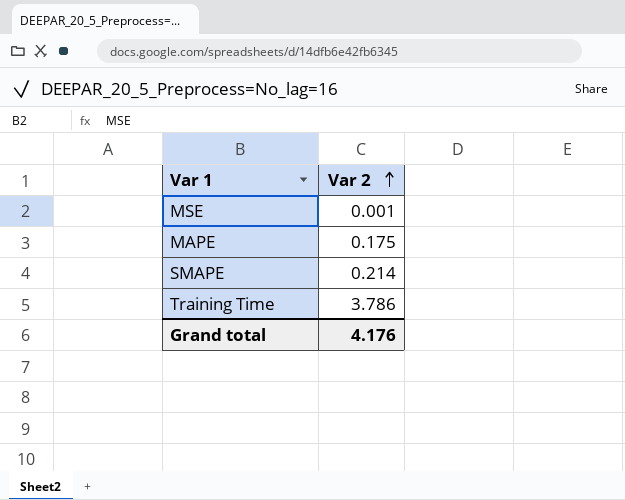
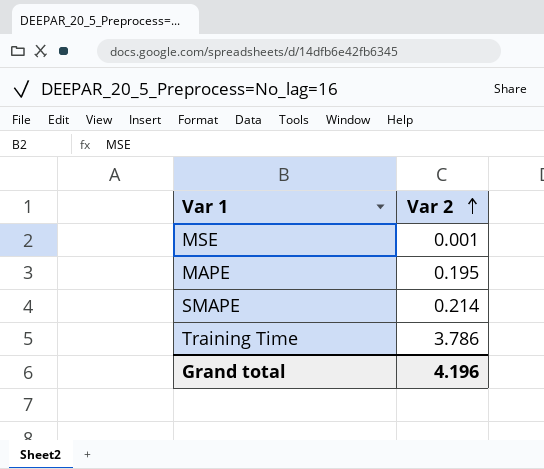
MAPE | Var 2: 0.175 -> 0.195
Grand total | Var 2: 4.176 -> 4.196

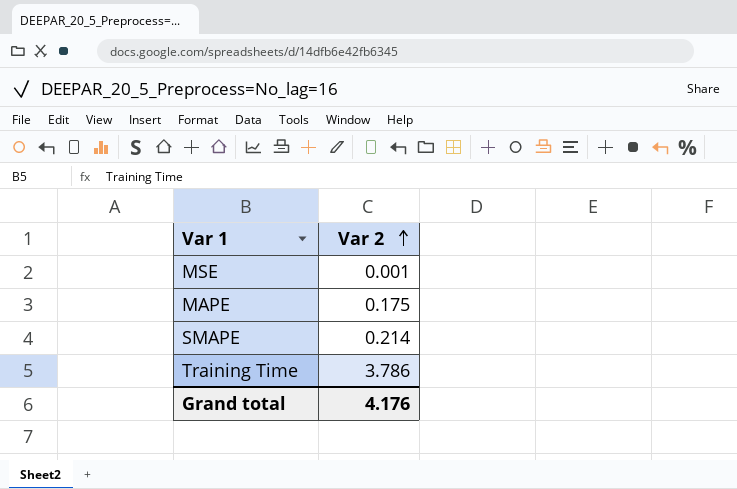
MAPE | Var 2: 0.195 -> 0.175
Grand total | Var 2: 4.196 -> 4.176

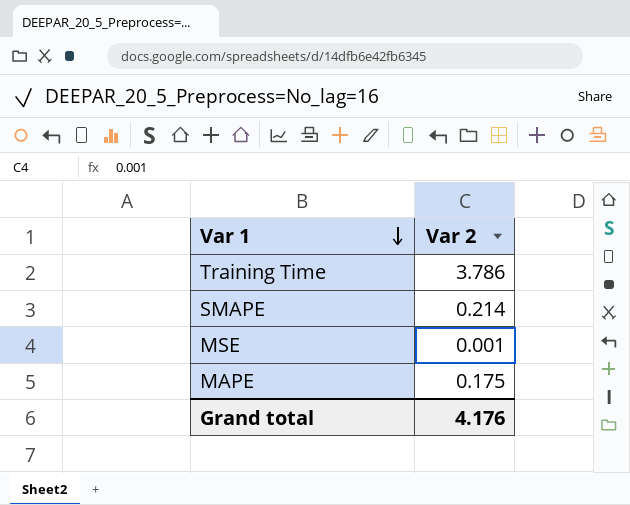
row order: Var 2 ascending -> Var 1 descending

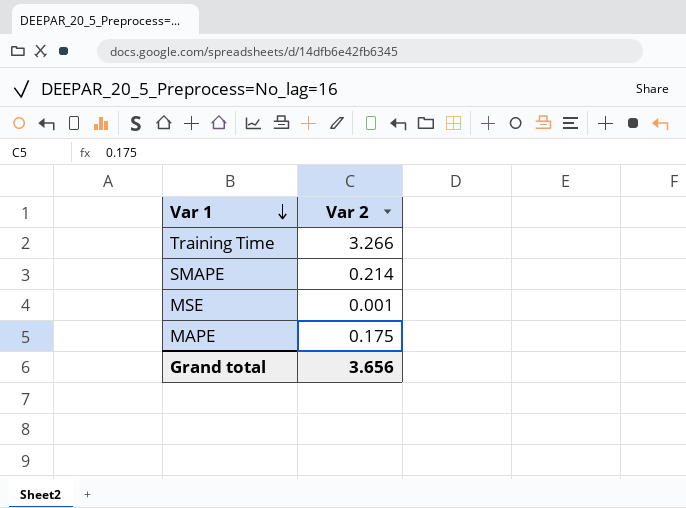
Training Time | Var 2: 3.786 -> 3.266
Grand total | Var 2: 4.176 -> 3.656

